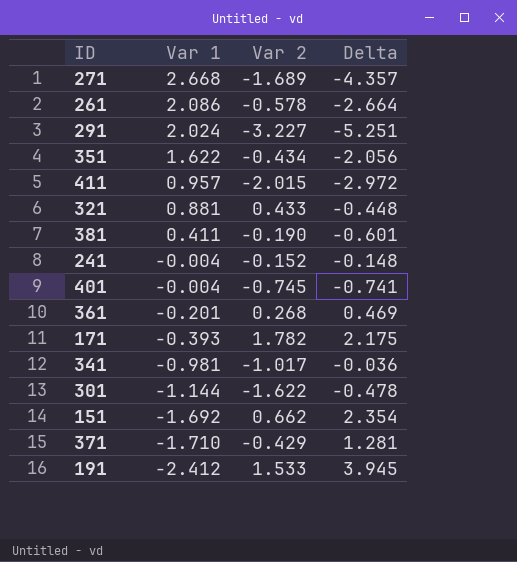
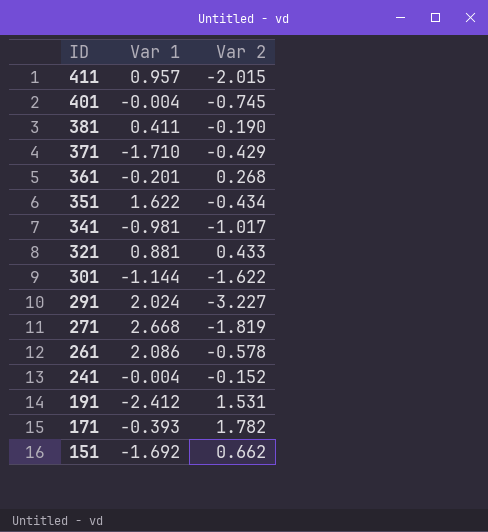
row order: Var 1 descending -> ID descending
column Delta | formula: [Var 2] - [Var 1] -> none
271 | Var 2: -1.689 -> -1.819
191 | Var 2: 1.533 -> 1.531

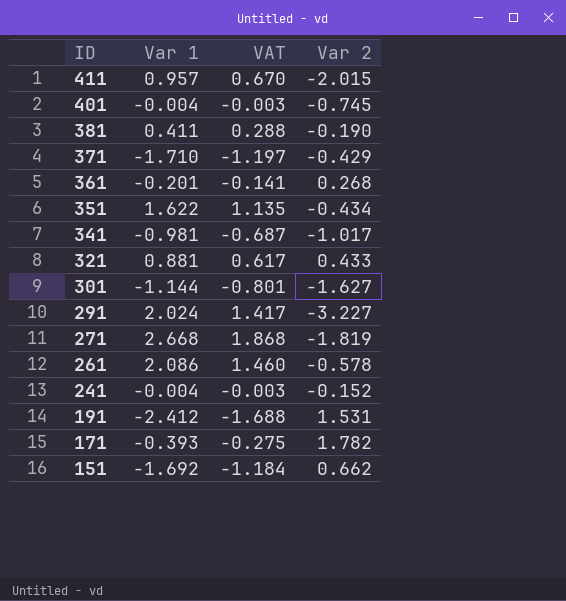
column VAT | formula: none -> [Var 1] * 0.7
301 | Var 2: -1.622 -> -1.627

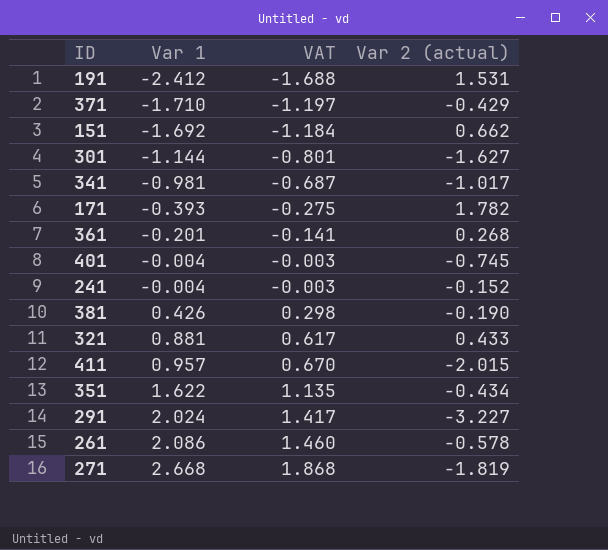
row order: ID descending -> Var 1 ascending
column name: Var 2 -> Var 2 (actual)
381 | Var 1: 0.411 -> 0.426
381 | VAT: 0.288 -> 0.298

